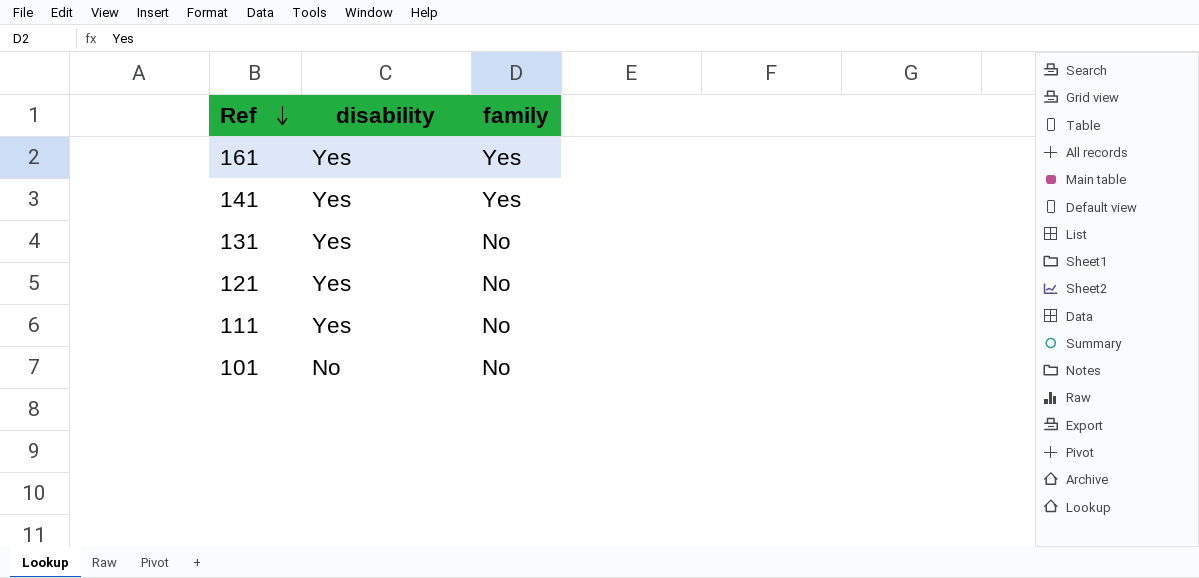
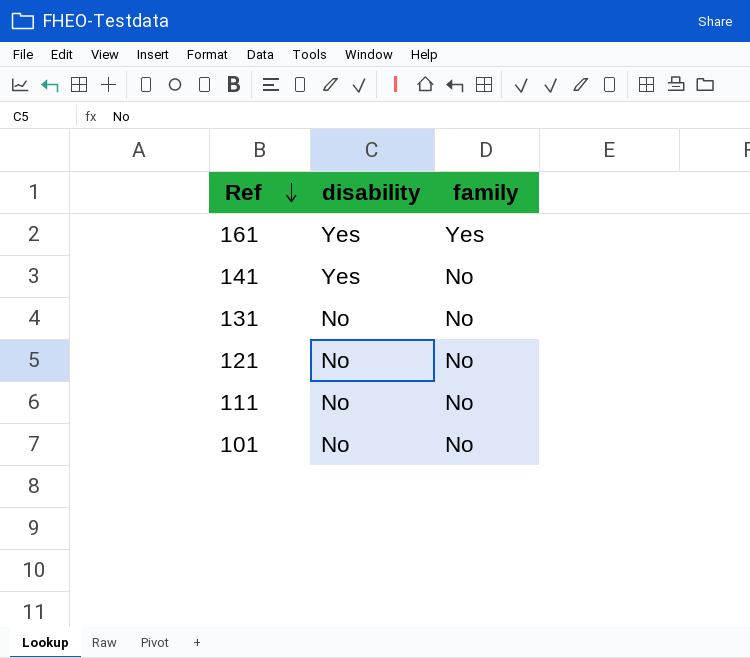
141 | family: Yes -> No
131 | disability: Yes -> No
121 | disability: Yes -> No
111 | disability: Yes -> No

